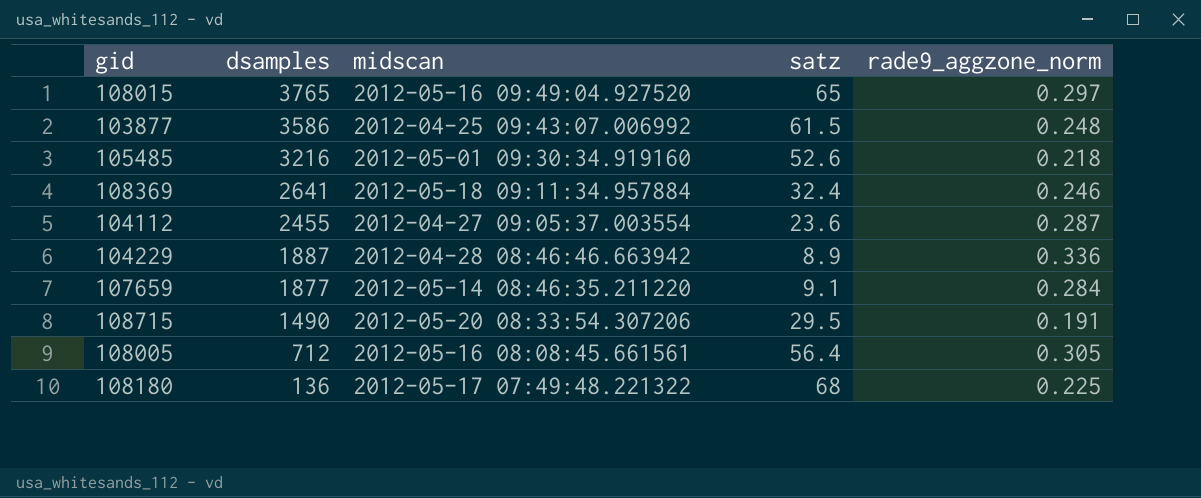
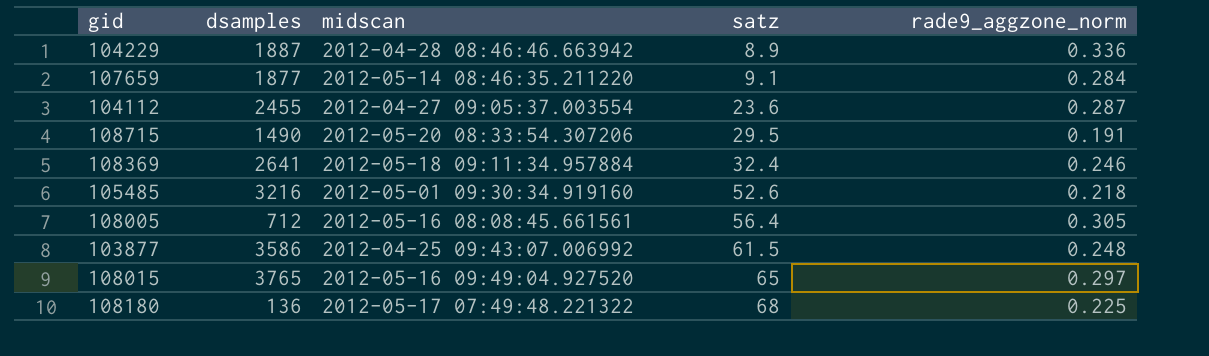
row order: dsamples descending -> satz ascending

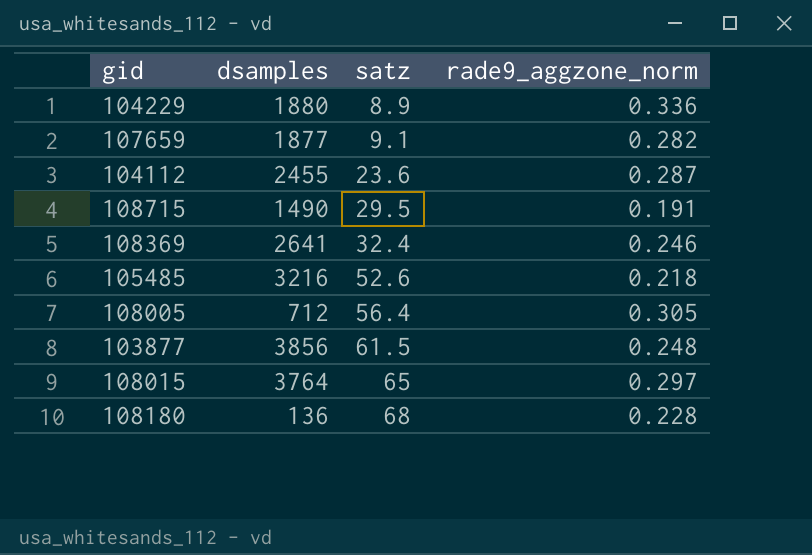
column midscan | position: 3 -> none
104229 | dsamples: 1887 -> 1880
107659 | rade9_aggzone_norm: 0.284 -> 0.282
103877 | dsamples: 3586 -> 3856
108015 | dsamples: 3765 -> 3764
108180 | rade9_aggzone_norm: 0.225 -> 0.228

